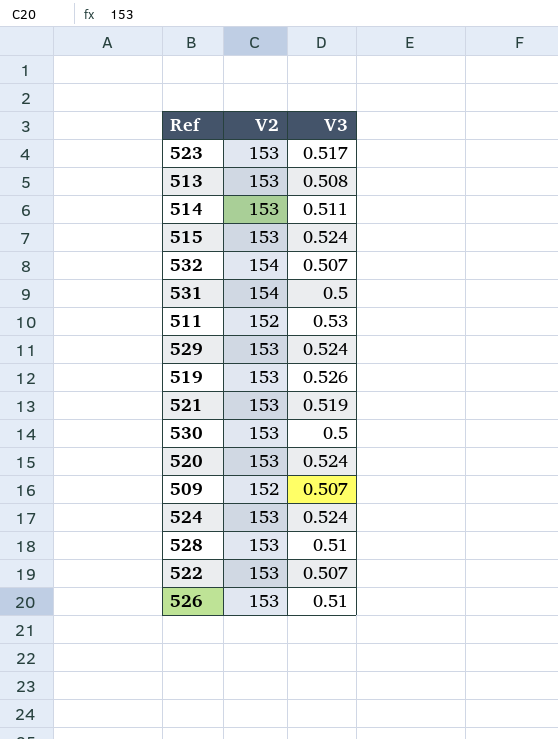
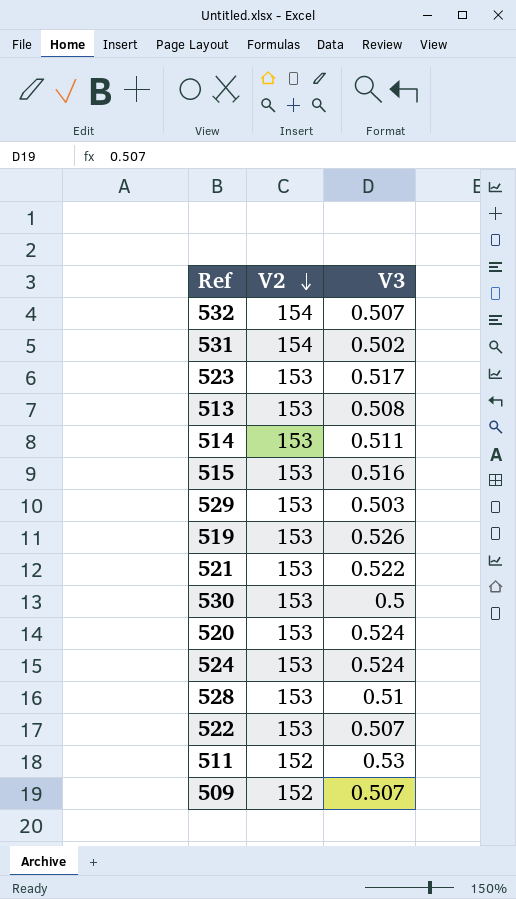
row order: none -> V2 descending
row 526: 153 | 0.51 -> none
531 | V3: 0.5 -> 0.502
515 | V3: 0.524 -> 0.516
529 | V3: 0.524 -> 0.503
521 | V3: 0.519 -> 0.522

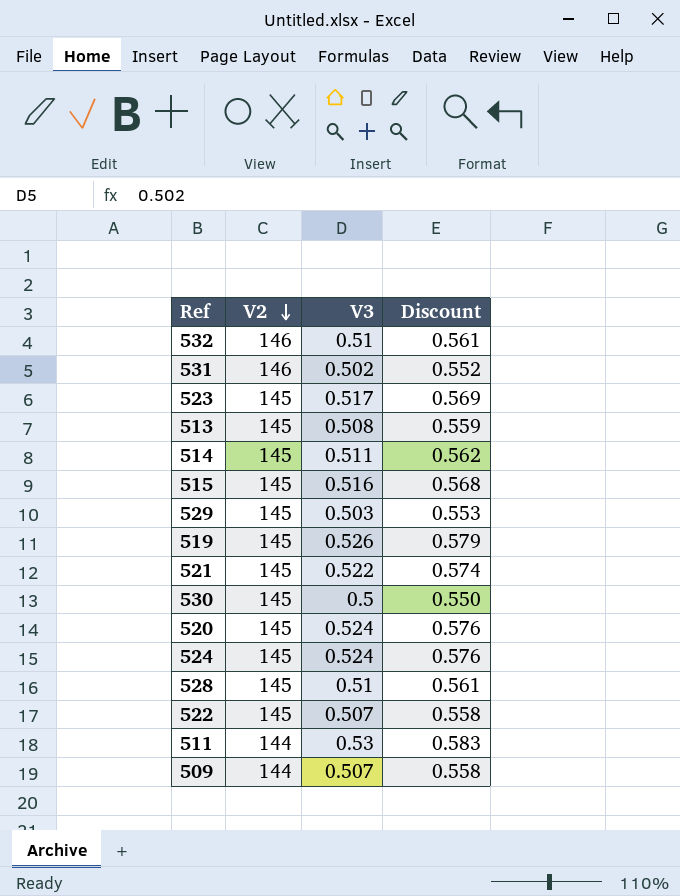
column Discount | formula: none -> [V3] * 1.1
532 | V2: 154 -> 146
532 | V3: 0.507 -> 0.51
531 | V2: 154 -> 146
523 | V2: 153 -> 145
513 | V2: 153 -> 145
514 | V2: 153 -> 145
515 | V2: 153 -> 145
529 | V2: 153 -> 145
519 | V2: 153 -> 145
521 | V2: 153 -> 145
530 | V2: 153 -> 145
520 | V2: 153 -> 145
524 | V2: 153 -> 145
528 | V2: 153 -> 145
522 | V2: 153 -> 145
511 | V2: 152 -> 144
509 | V2: 152 -> 144

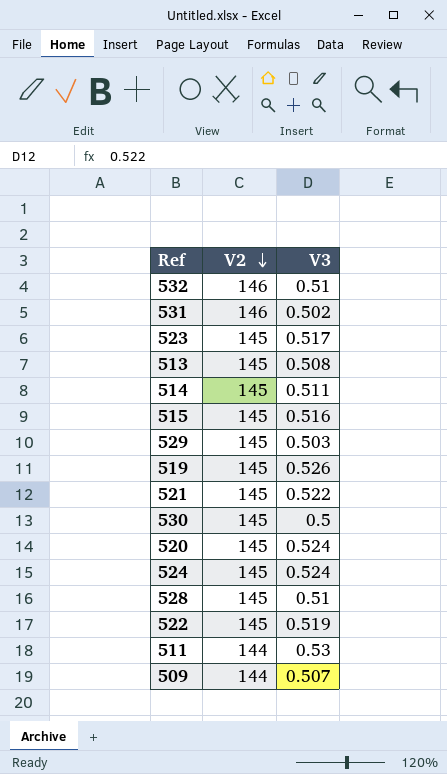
column Discount | formula: [V3] * 1.1 -> none
522 | V3: 0.507 -> 0.519

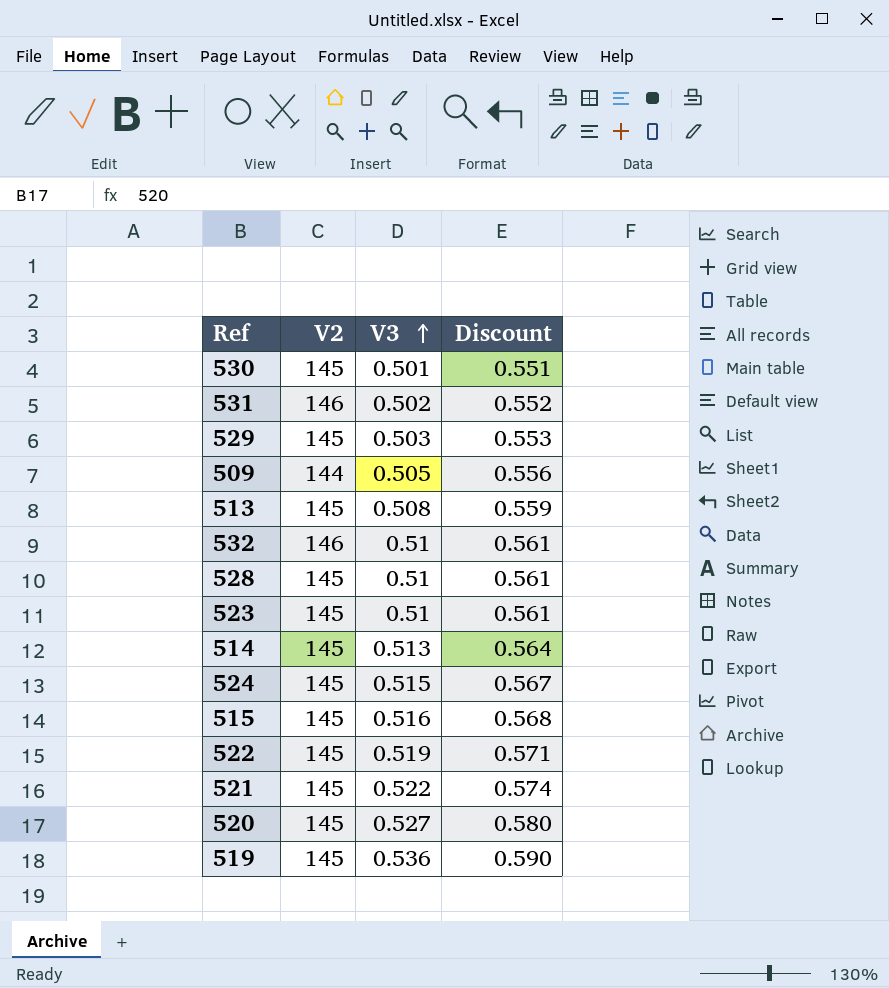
row order: V2 descending -> V3 ascending
column Discount | formula: none -> [V3] * 1.1
row 511: 144 | 0.53 -> none
530 | V3: 0.5 -> 0.501
509 | V3: 0.507 -> 0.505
523 | V3: 0.517 -> 0.51
514 | V3: 0.511 -> 0.513
524 | V3: 0.524 -> 0.515
520 | V3: 0.524 -> 0.527
519 | V3: 0.526 -> 0.536

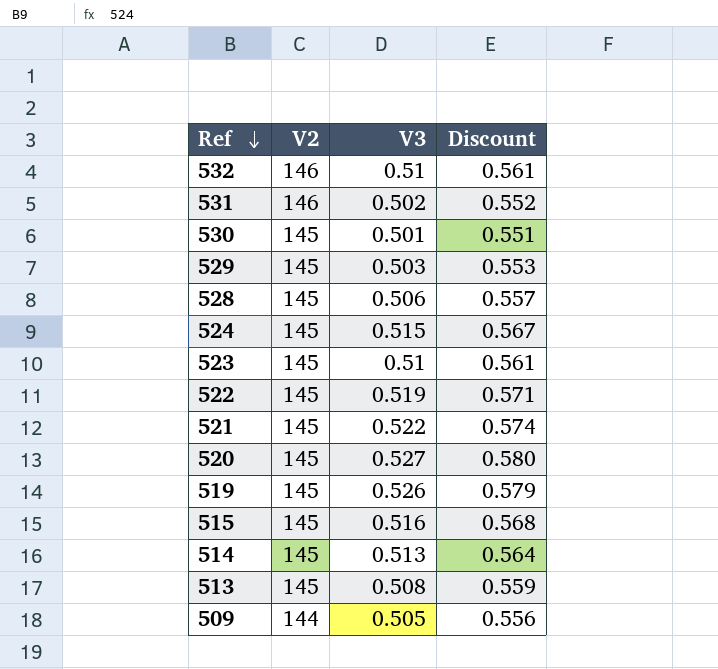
row order: V3 ascending -> Ref descending
528 | V3: 0.51 -> 0.506
528 | Discount: 0.561 -> 0.557
519 | V3: 0.536 -> 0.526
519 | Discount: 0.590 -> 0.579

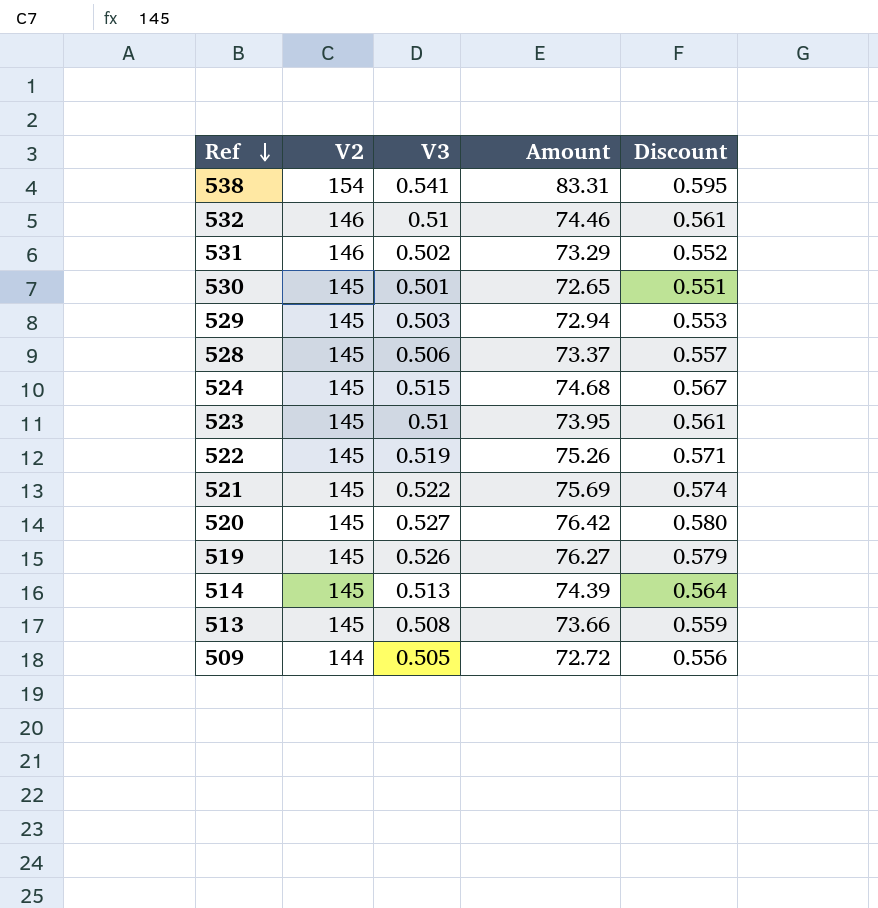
column Amount | formula: none -> [V2] * [V3]
row 515: 145 | 0.516 | 0.568 -> none
row 538: none -> 154 | 0.541 | 83.31 | 0.595

